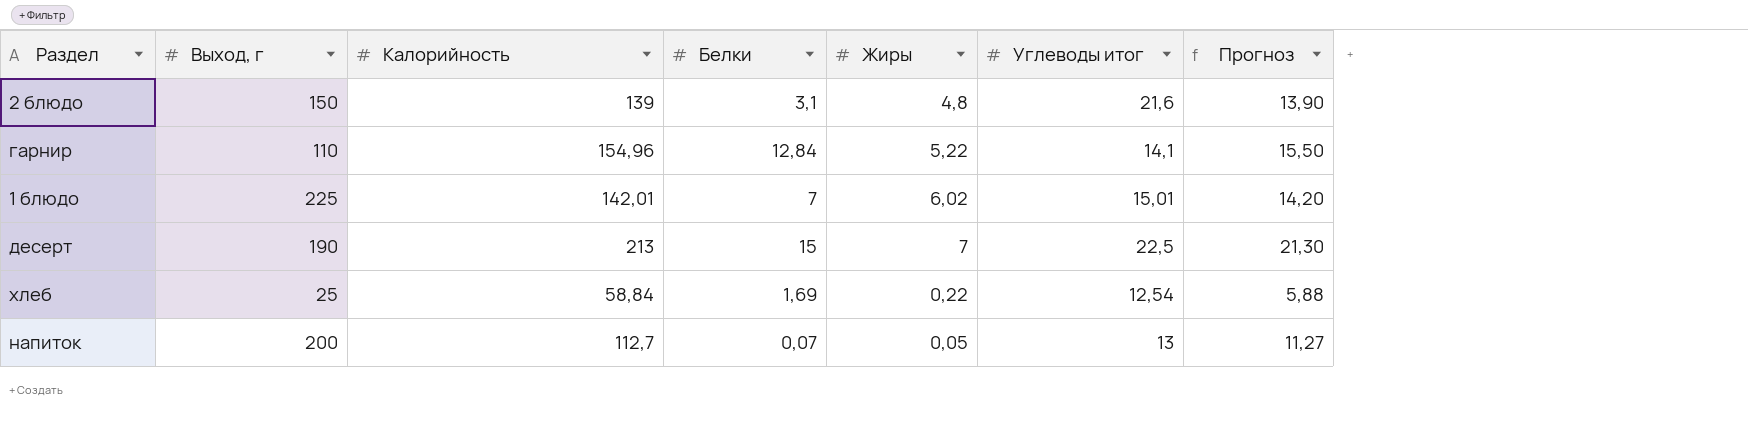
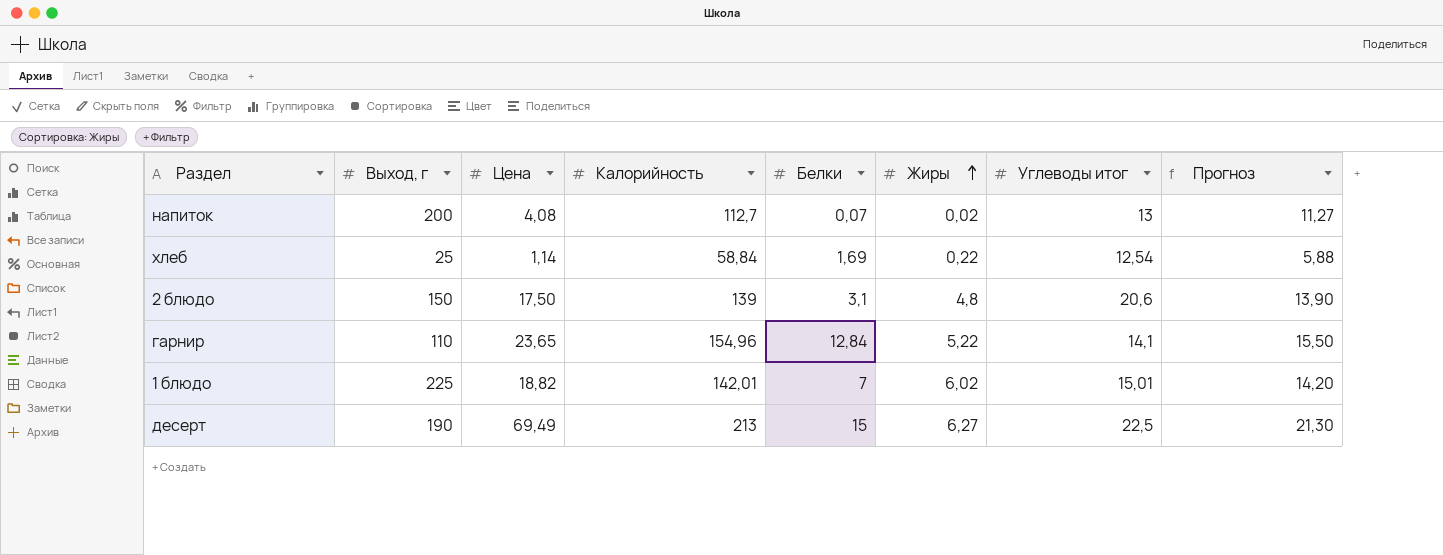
row order: none -> Жиры ascending
column Цена | position: none -> 3
напиток | Жиры: 0,05 -> 0,02
2 блюдо | Углеводы итог: 21,6 -> 20,6
десерт | Жиры: 7 -> 6,27

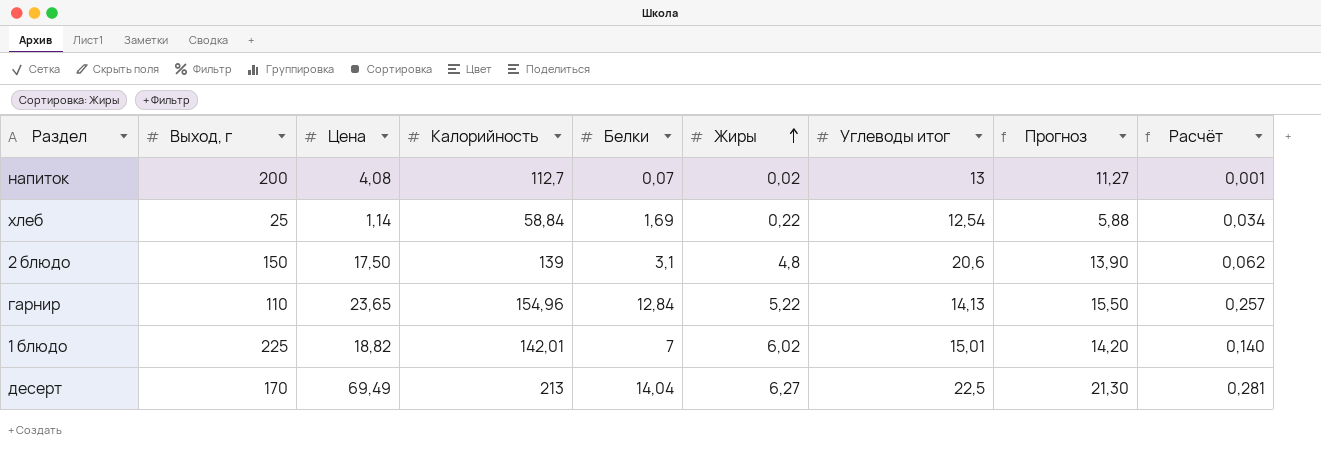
column Расчёт | formula: none -> [Белки] * 0,02
гарнир | Углеводы итог: 14,1 -> 14,13
десерт | Выход, г: 190 -> 170
десерт | Белки: 15 -> 14,04

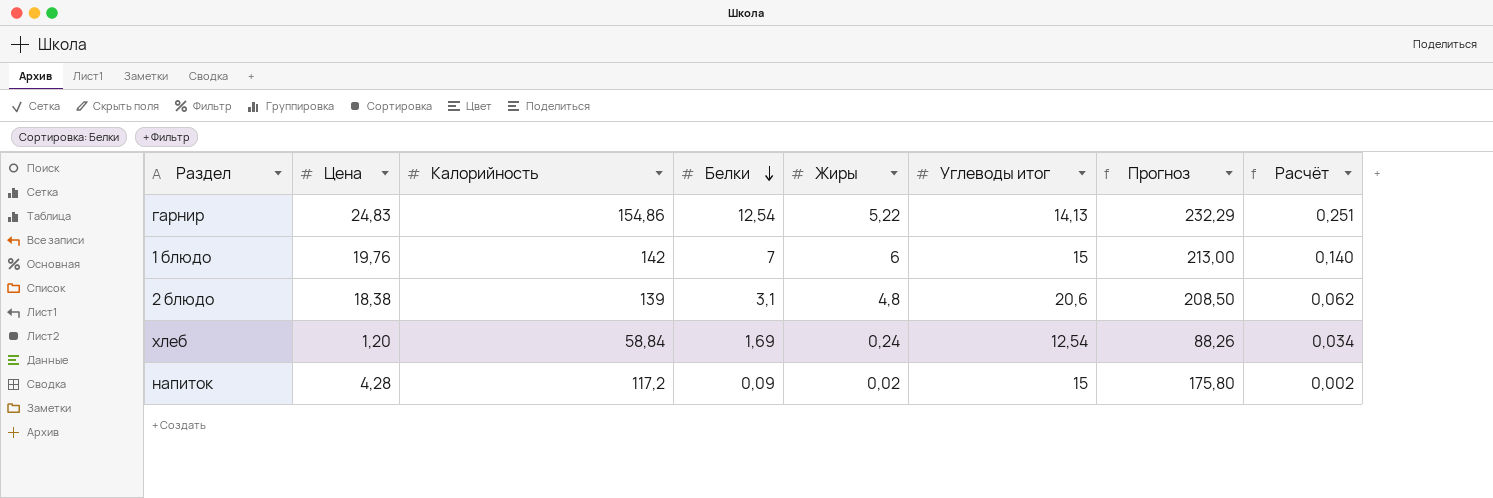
row order: Жиры ascending -> Белки descending
column Выход, г | position: 2 -> none
column Прогноз | formula: [Калорийность] * 0,1 -> [Калорийность] * 1,5
row десерт: 170 | 69,49 | 213 | 14,04 | 6,27 | 22,5 | 21,30 | 0,281 -> none
гарнир | Цена: 23,65 -> 24,83
гарнир | Калорийность: 154,96 -> 154,86
гарнир | Белки: 12,84 -> 12,54
гарнир | Расчёт: 0,257 -> 0,251
1 блюдо | Цена: 18,82 -> 19,76
1 блюдо | Калорийность: 142,01 -> 142
1 блюдо | Жиры: 6,02 -> 6
1 блюдо | Углеводы итог: 15,01 -> 15
2 блюдо | Цена: 17,50 -> 18,38
хлеб | Цена: 1,14 -> 1,20
хлеб | Жиры: 0,22 -> 0,24
напиток | Цена: 4,08 -> 4,28
напиток | Калорийность: 112,7 -> 117,2
напиток | Белки: 0,07 -> 0,09
напиток | Углеводы итог: 13 -> 15
напиток | Расчёт: 0,001 -> 0,002

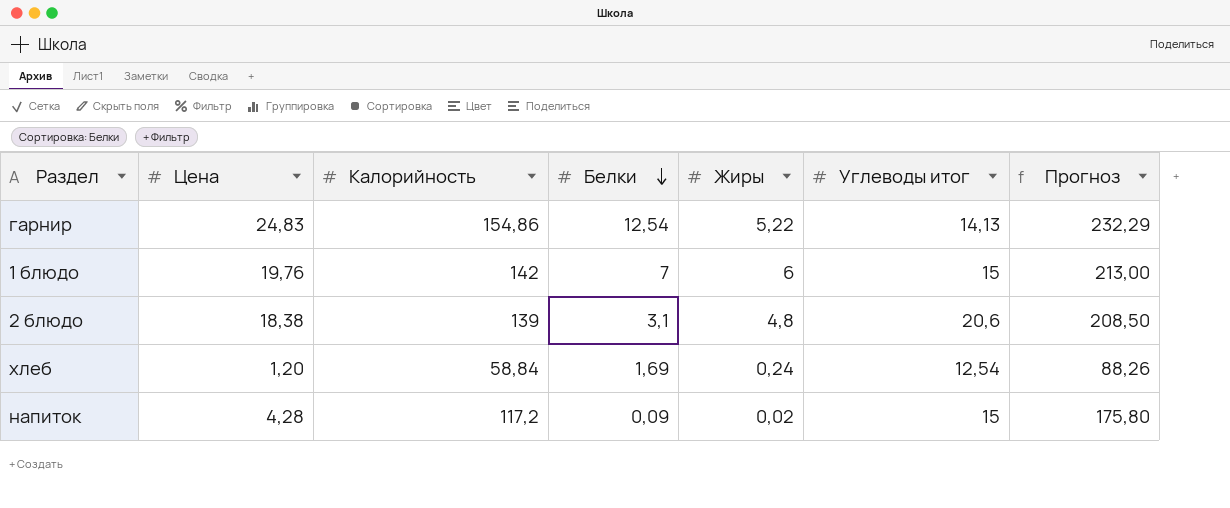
column Расчёт | formula: [Белки] * 0,02 -> none

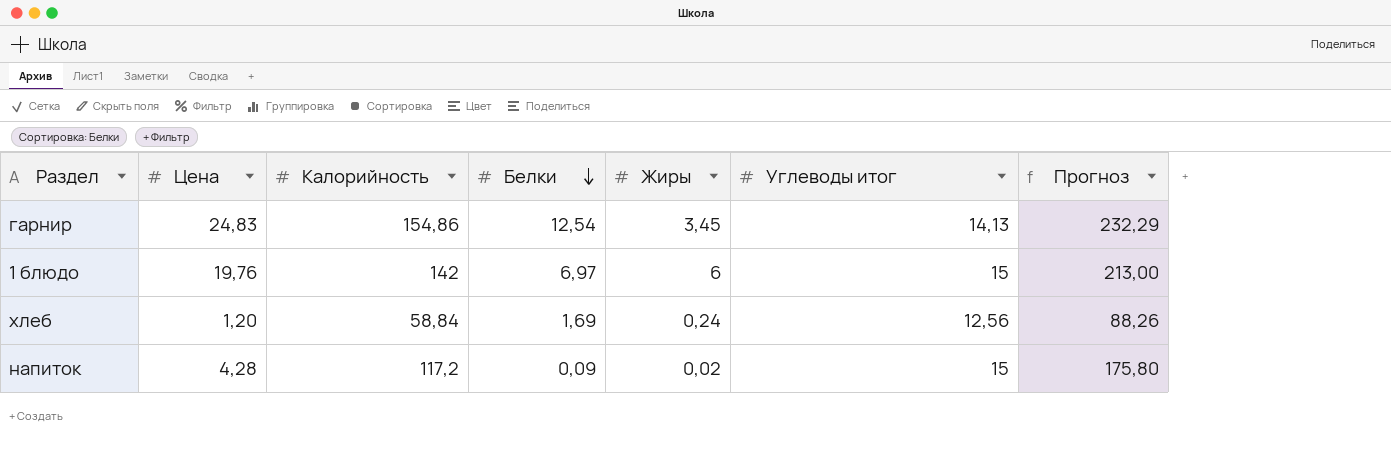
row 2 блюдо: 18,38 | 139 | 3,1 | 4,8 | 20,6 | 208,50 -> none
гарнир | Жиры: 5,22 -> 3,45
1 блюдо | Белки: 7 -> 6,97
хлеб | Углеводы итог: 12,54 -> 12,56

